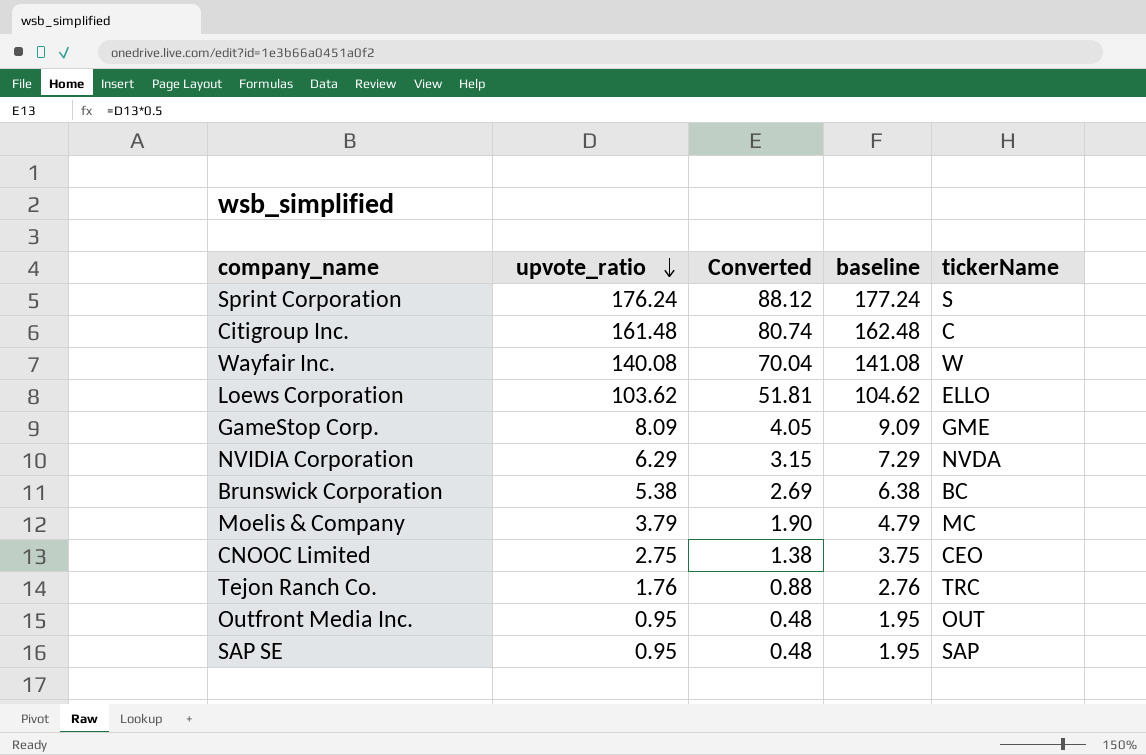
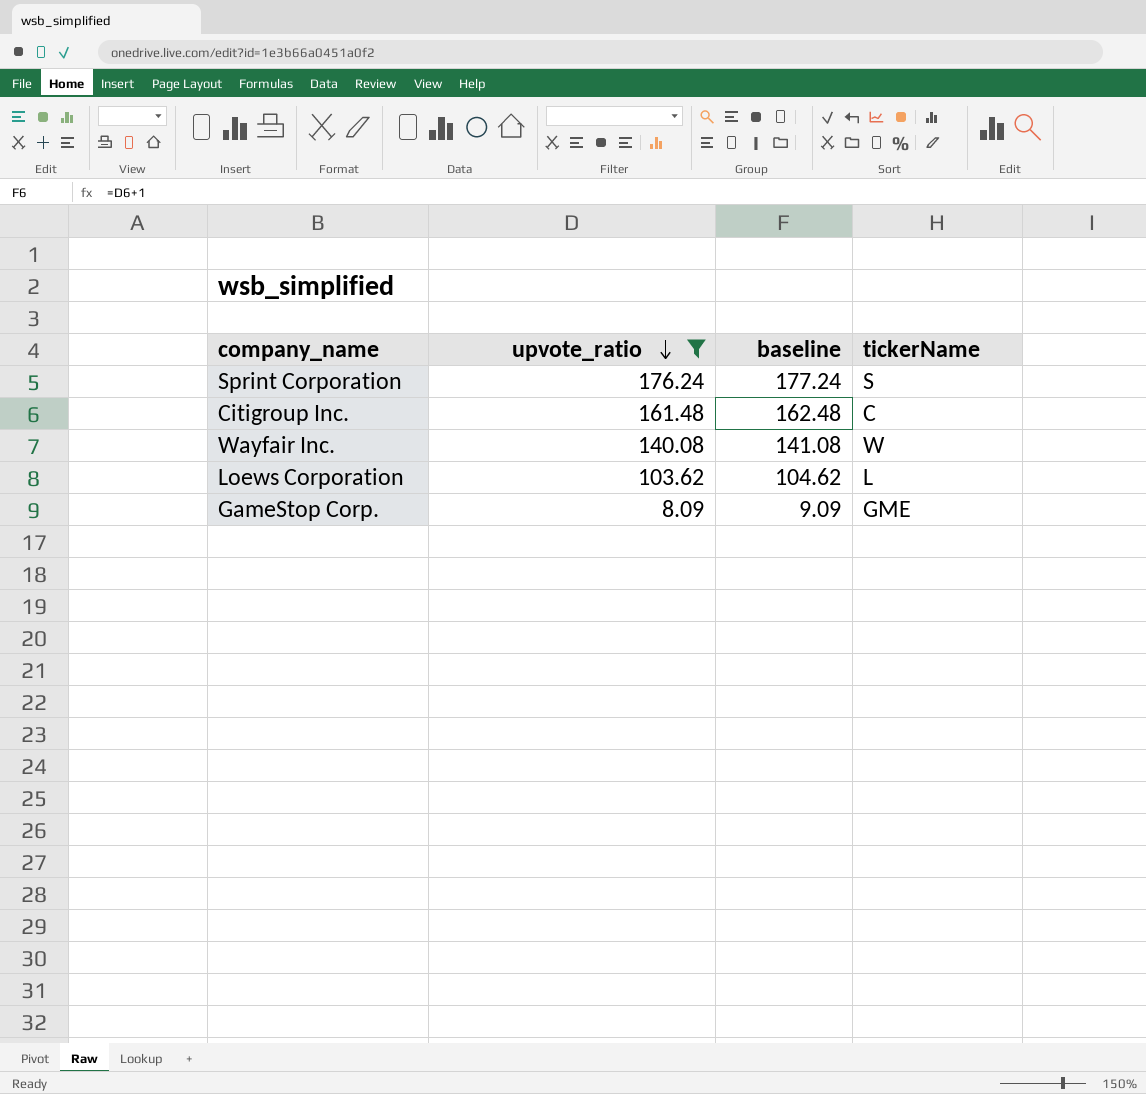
filter: none -> upvote_ratio >= 8.09
column Converted | formula: [upvote_ratio] * 0.5 -> none
Loews Corporation | tickerName: ELLO -> L

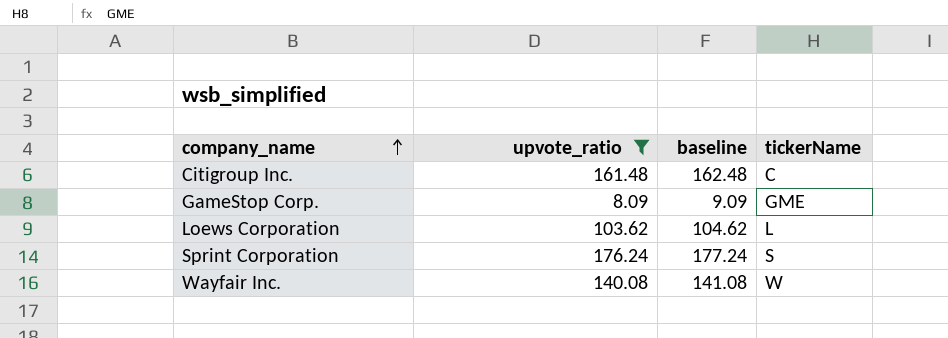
row order: upvote_ratio descending -> company_name ascending

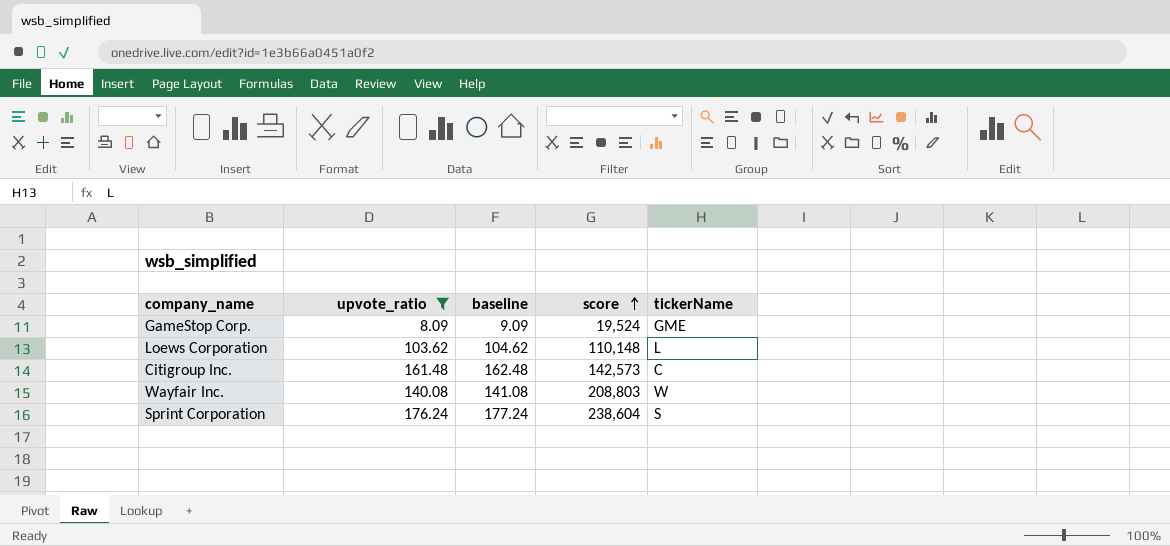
row order: company_name ascending -> score ascending
column score | position: none -> 4

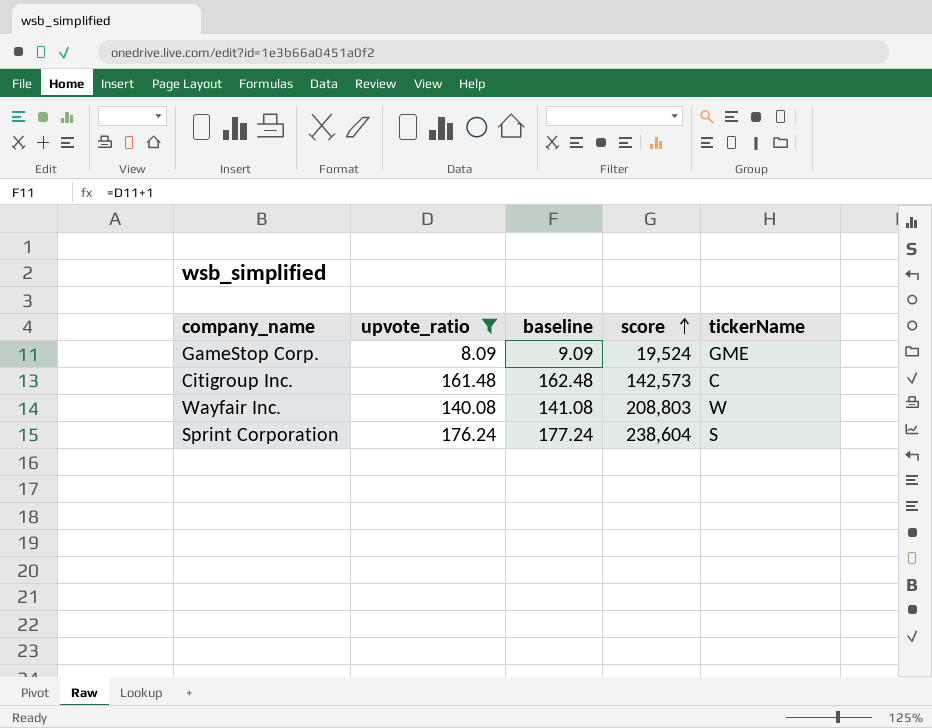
row Loews Corporation: 103.62 | 104.62 | 110,148 | L -> none

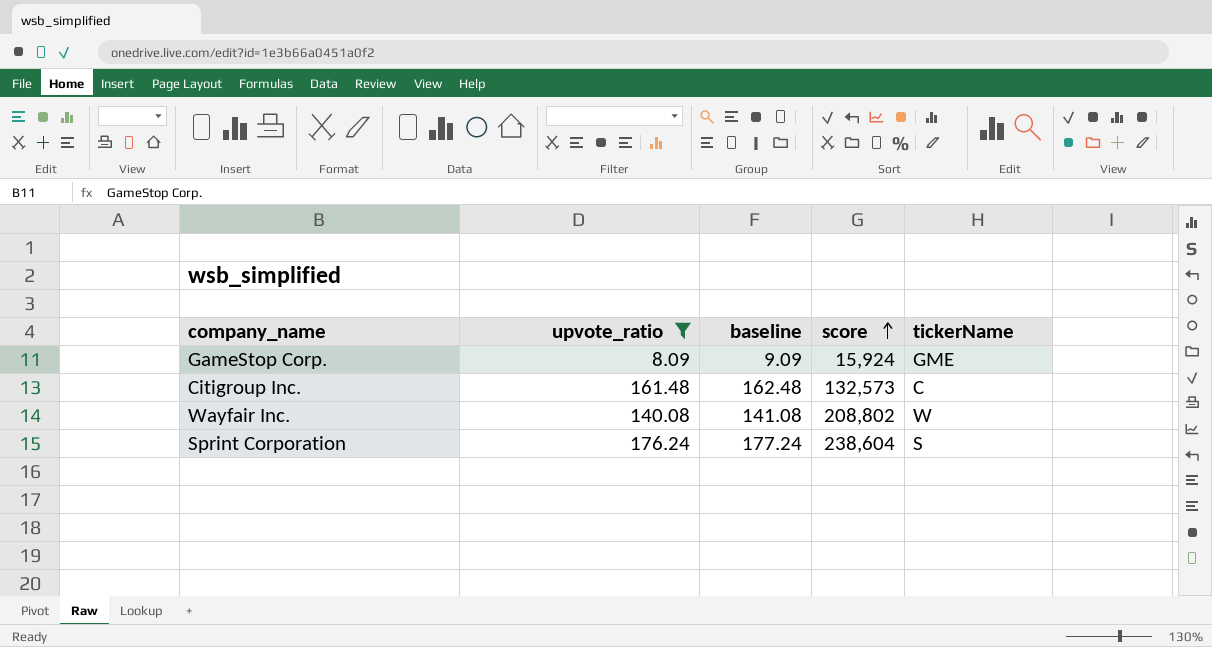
GameStop Corp. | score: 19,524 -> 15,924
Citigroup Inc. | score: 142,573 -> 132,573
Wayfair Inc. | score: 208,803 -> 208,802

